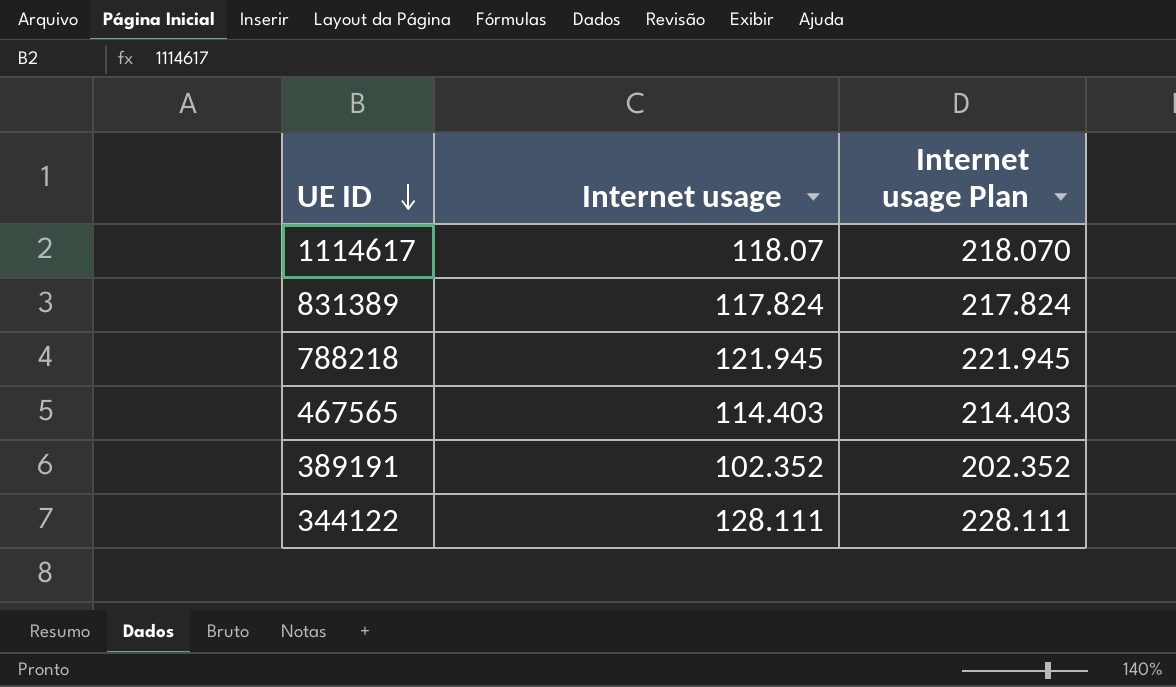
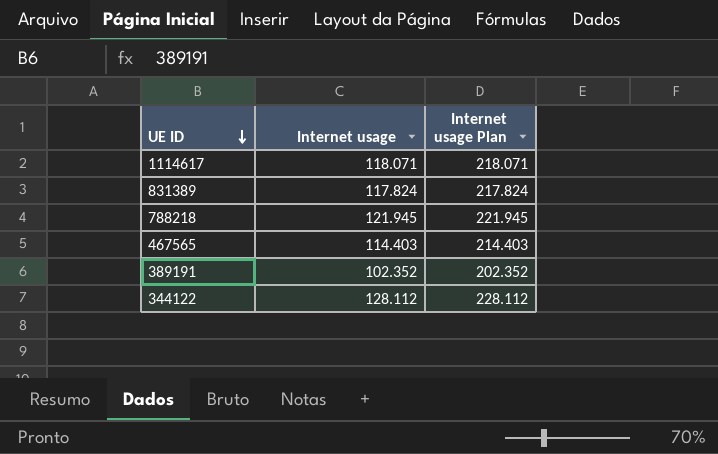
1114617 | Internet usage: 118.07 -> 118.071
1114617 | Internet usage Plan: 218.070 -> 218.071
344122 | Internet usage: 128.111 -> 128.112
344122 | Internet usage Plan: 228.111 -> 228.112

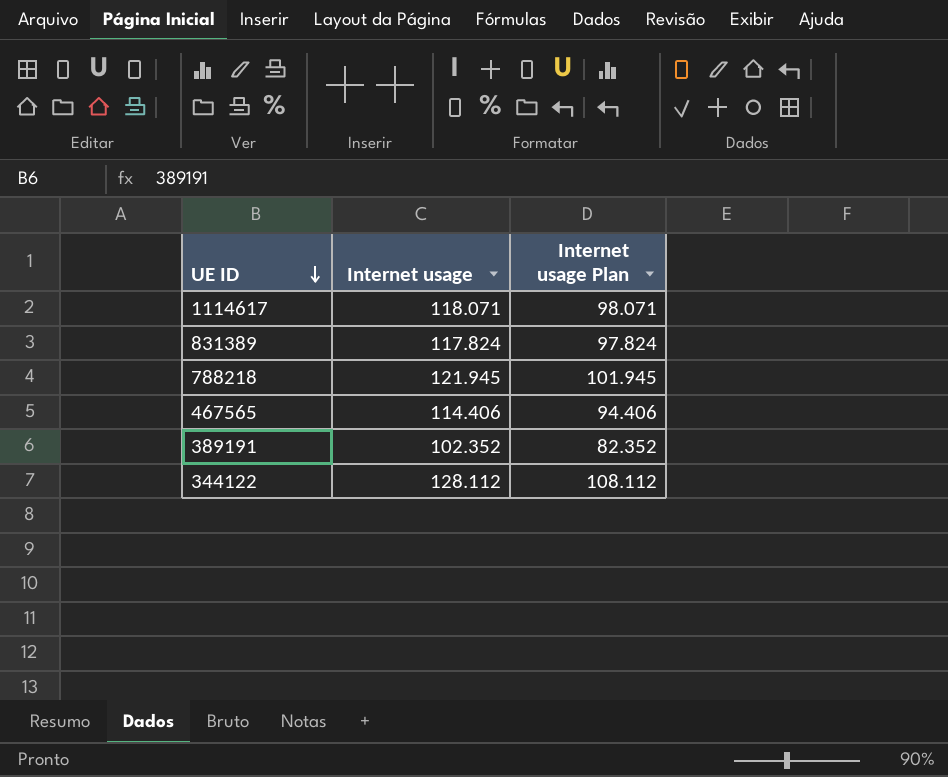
column Internet usage Plan | formula: [Internet usage] + 100 -> [Internet usage] - 20
467565 | Internet usage: 114.403 -> 114.406

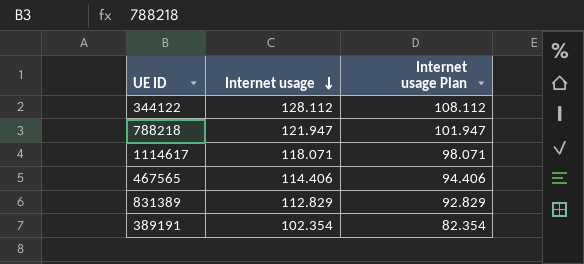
row order: UE ID descending -> Internet usage descending
788218 | Internet usage: 121.945 -> 121.947
788218 | Internet usage Plan: 101.945 -> 101.947
831389 | Internet usage: 117.824 -> 112.829
831389 | Internet usage Plan: 97.824 -> 92.829
389191 | Internet usage: 102.352 -> 102.354
389191 | Internet usage Plan: 82.352 -> 82.354

